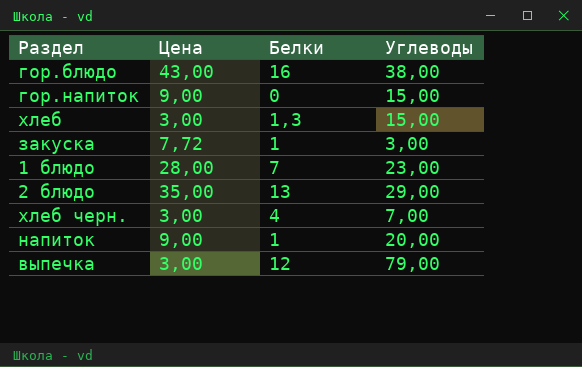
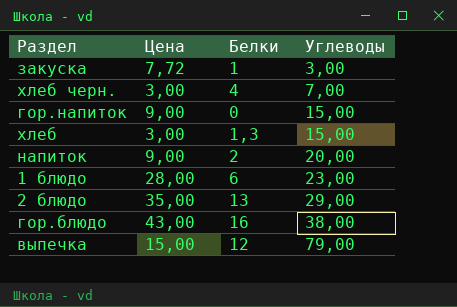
row order: none -> Углеводы ascending
напиток | Белки: 1 -> 2
1 блюдо | Белки: 7 -> 6
выпечка | Цена: 3,00 -> 15,00

